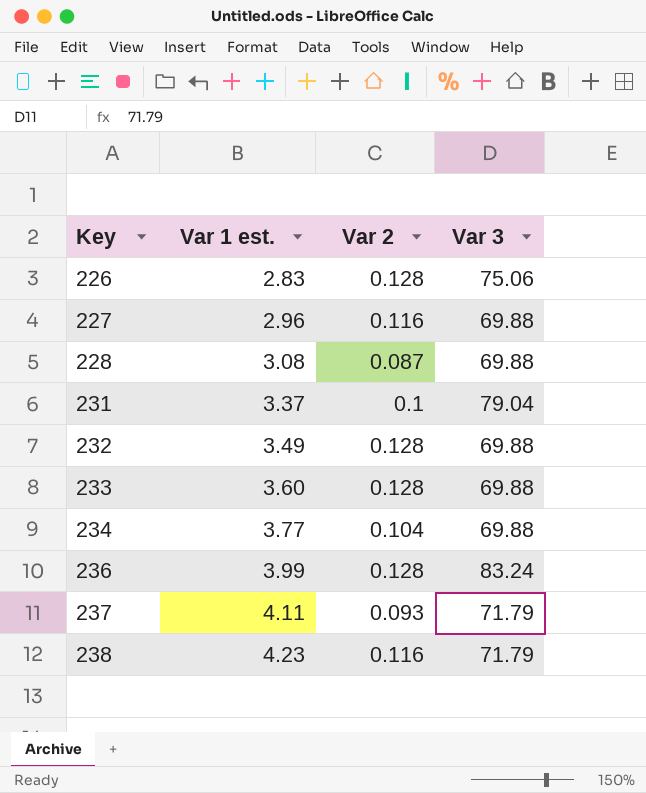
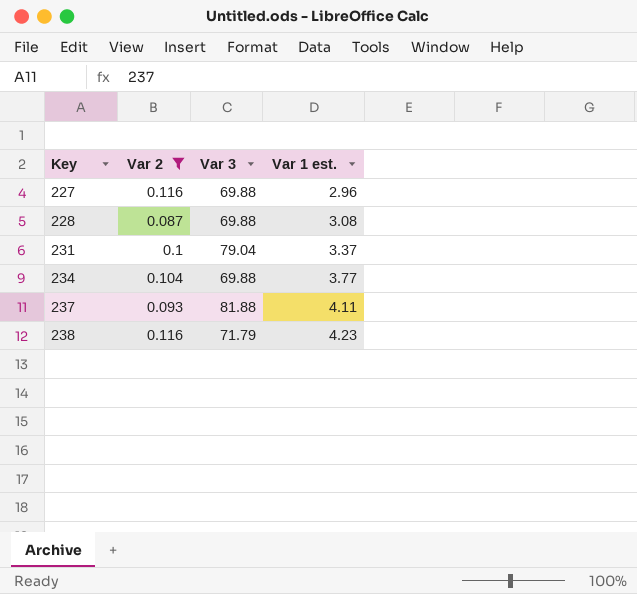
filter: none -> Var 2 != 0.128
column Var 1 est. | position: 2 -> 4
237 | Var 3: 71.79 -> 81.88

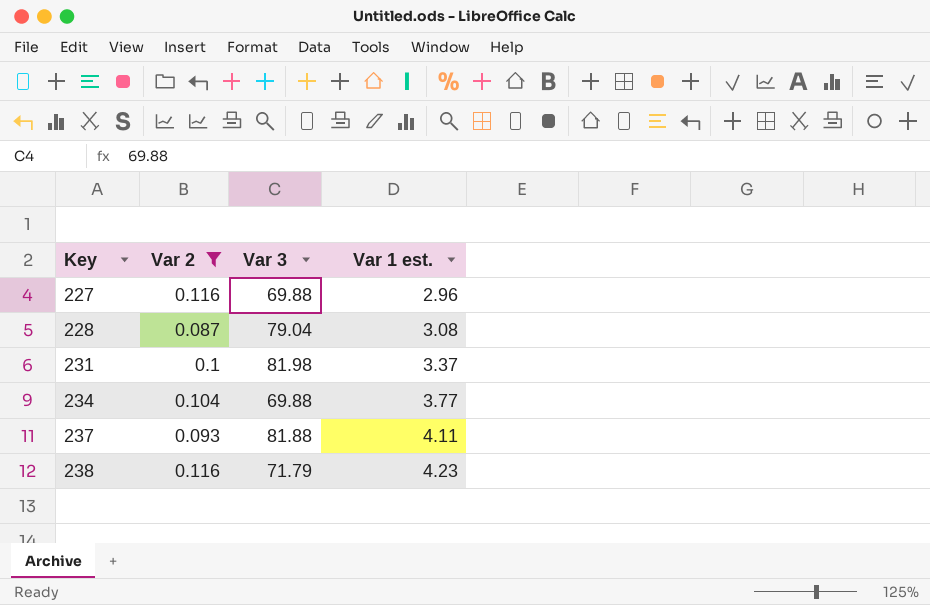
228 | Var 3: 69.88 -> 79.04
231 | Var 3: 79.04 -> 81.98

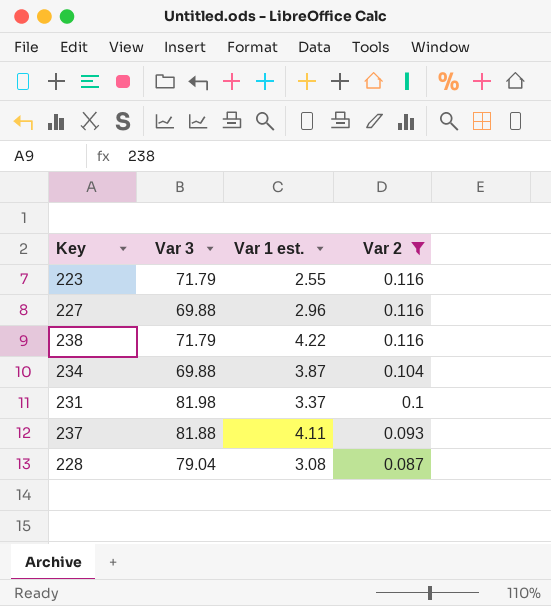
row order: Key ascending -> Var 2 descending
column Var 2 | position: 2 -> 4
row 223: none -> 71.79 | 2.55 | 0.116
238 | Var 1 est.: 4.23 -> 4.22
234 | Var 1 est.: 3.77 -> 3.87

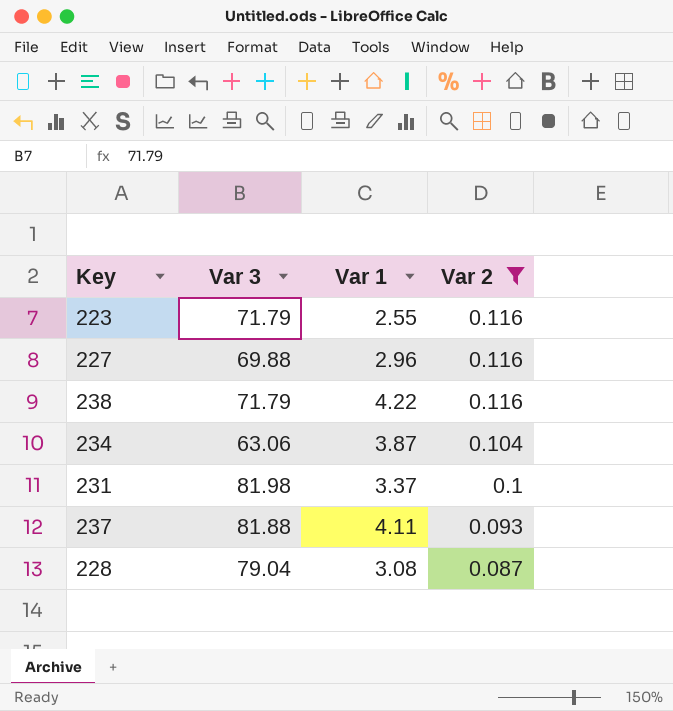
column name: Var 1 est. -> Var 1
234 | Var 3: 69.88 -> 63.06

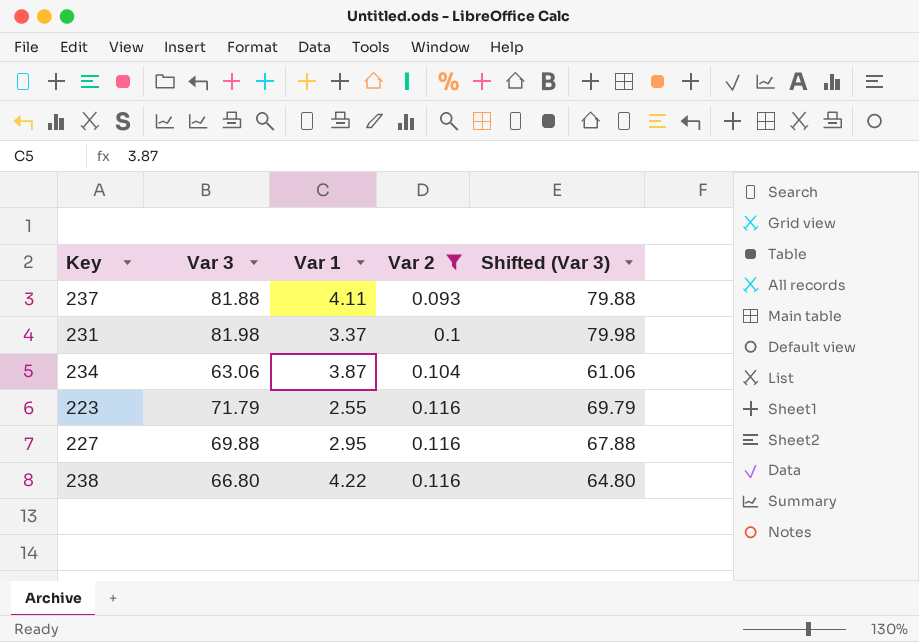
row order: Var 2 descending -> Var 2 ascending
column Shifted (Var 3) | formula: none -> [Var 3] - 2
row 228: 79.04 | 3.08 | 0.087 -> none
227 | Var 1: 2.96 -> 2.95
238 | Var 3: 71.79 -> 66.80

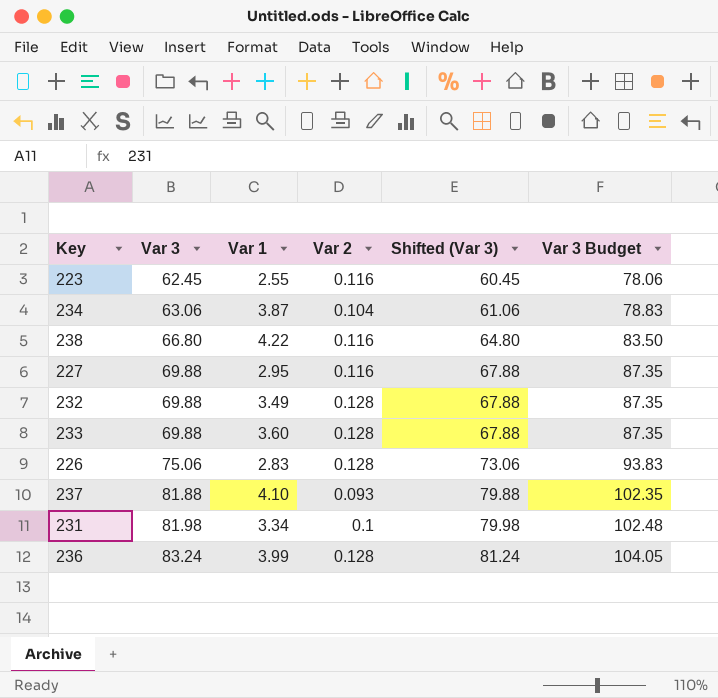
filter: Var 2 != 0.128 -> none
row order: Var 2 ascending -> Var 3 ascending
column Var 3 Budget | formula: none -> [Var 3] * 1.25
223 | Var 3: 71.79 -> 62.45
223 | Shifted (Var 3): 69.79 -> 60.45
237 | Var 1: 4.11 -> 4.10
231 | Var 1: 3.37 -> 3.34

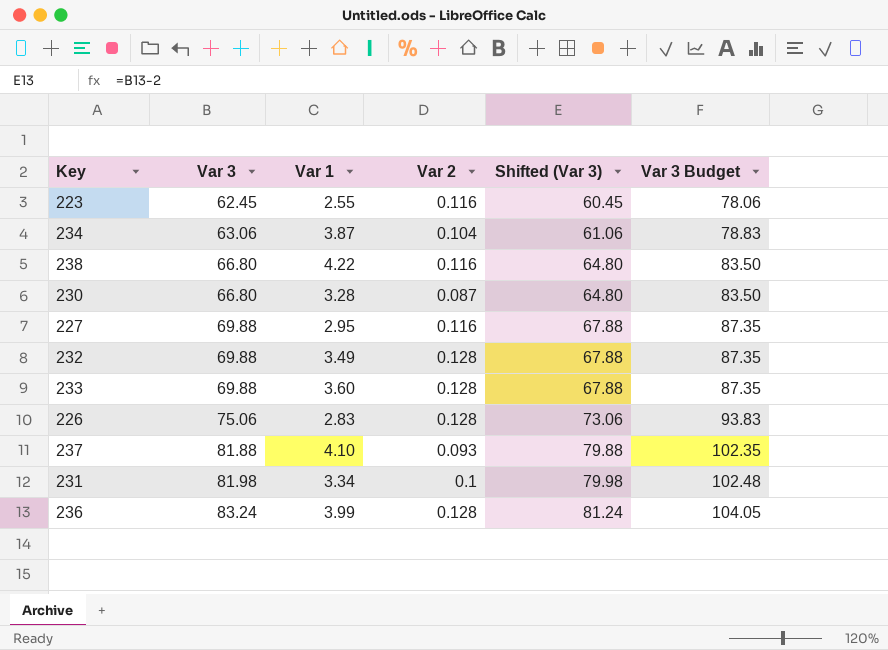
row 230: none -> 66.80 | 3.28 | 0.087 | 64.80 | 83.50

